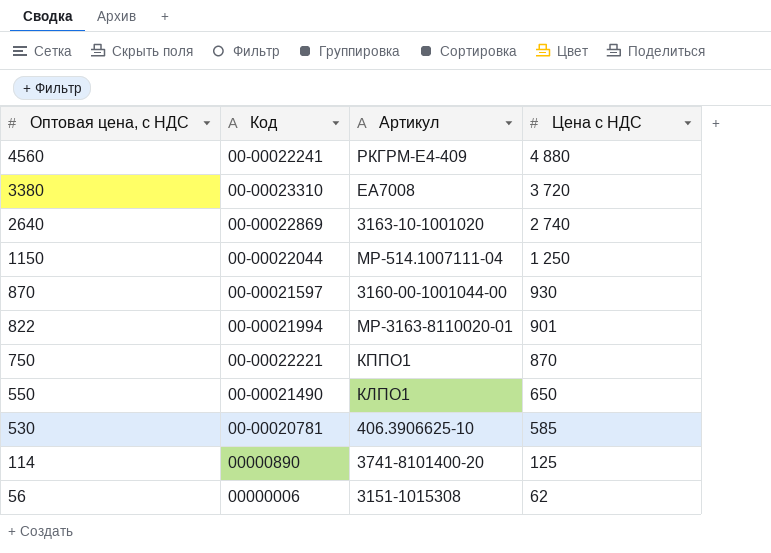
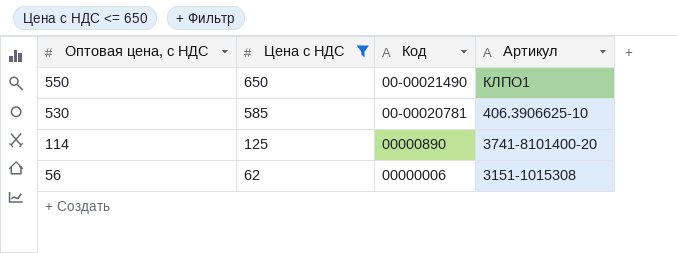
filter: none -> Цена с НДС <= 650
column Цена с НДС | position: 4 -> 2

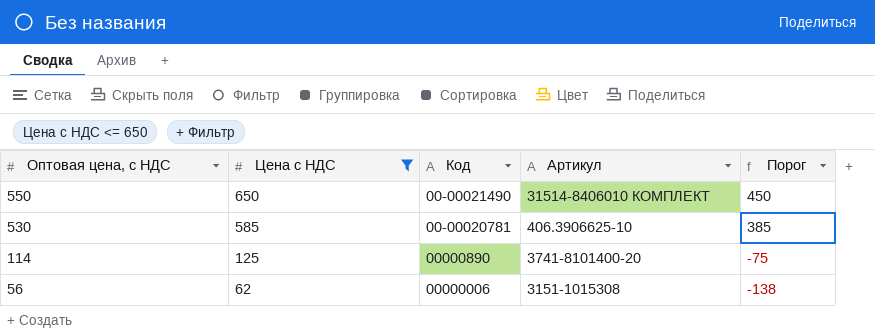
column Порог | formula: none -> [Цена с НДС] - 200
550 | Артикул: КЛПО1 -> 31514-8406010 КОМПЛЕКТ

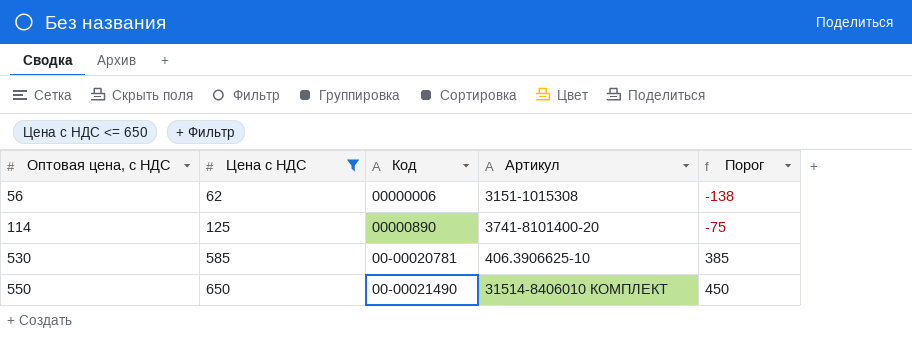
row order: Оптовая цена, с НДС descending -> Оптовая цена, с НДС ascending

